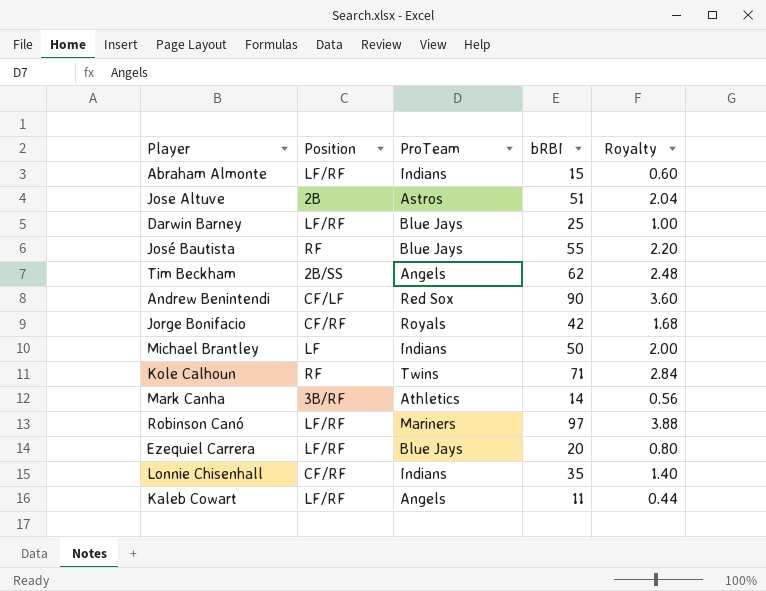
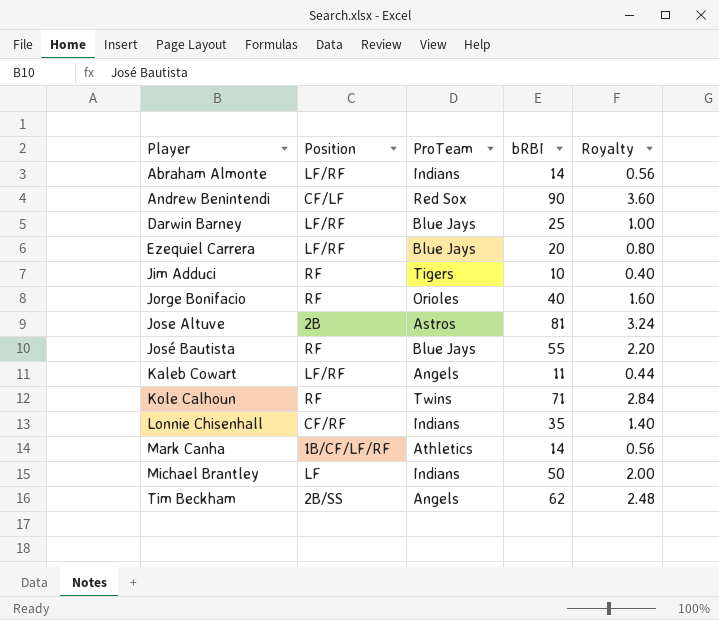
row order: none -> Player ascending
row Robinson Canó: LF/RF | Mariners | 97 | 3.88 -> none
Abraham Almonte | bRBI: 15 -> 14
Abraham Almonte | Royalty: 0.60 -> 0.56
row Jim Adduci: none -> RF | Tigers | 10 | 0.40
Jorge Bonifacio | Position: CF/RF -> RF
Jorge Bonifacio | ProTeam: Royals -> Orioles
Jorge Bonifacio | bRBI: 42 -> 40
Jorge Bonifacio | Royalty: 1.68 -> 1.60
Jose Altuve | bRBI: 51 -> 81
Jose Altuve | Royalty: 2.04 -> 3.24
Mark Canha | Position: 3B/RF -> 1B/CF/LF/RF

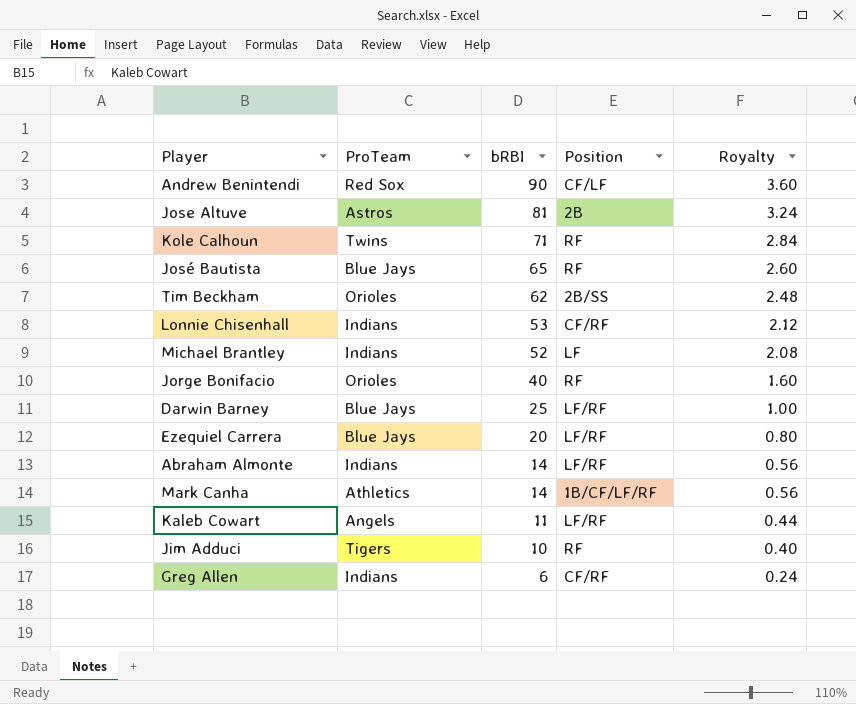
row order: Player ascending -> bRBI descending
column Position | position: 2 -> 4
José Bautista | bRBI: 55 -> 65
José Bautista | Royalty: 2.20 -> 2.60
Tim Beckham | ProTeam: Angels -> Orioles
Lonnie Chisenhall | bRBI: 35 -> 53
Lonnie Chisenhall | Royalty: 1.40 -> 2.12
Michael Brantley | bRBI: 50 -> 52
Michael Brantley | Royalty: 2.00 -> 2.08
row Greg Allen: none -> Indians | 6 | CF/RF | 0.24

